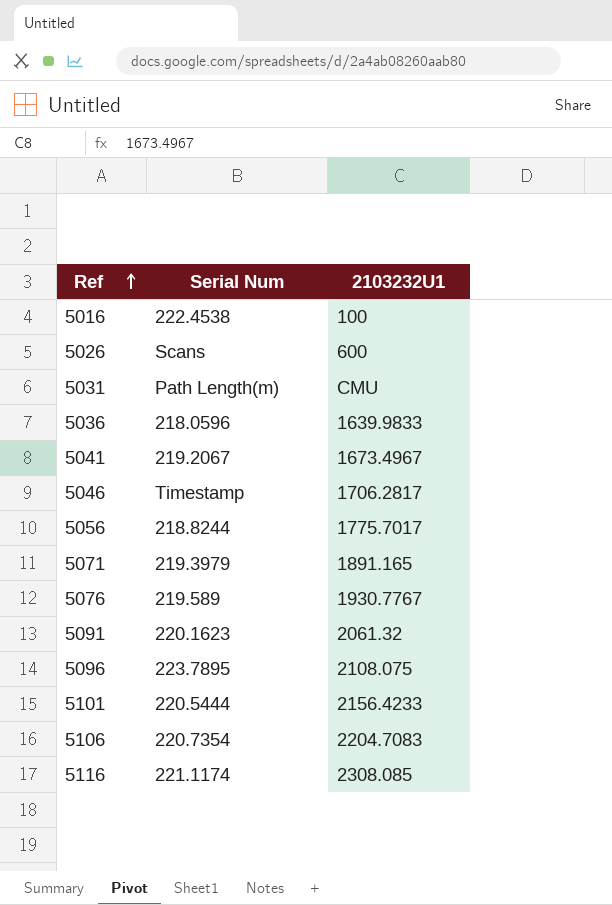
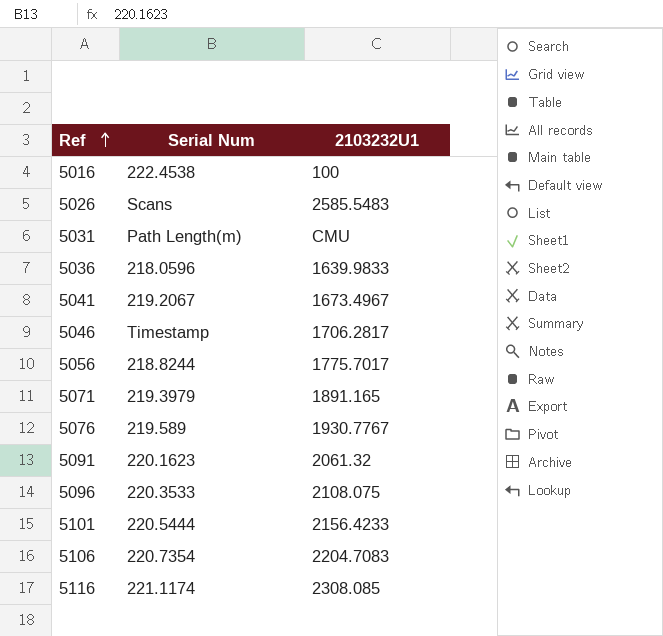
5026 | 2103232U1: 600 -> 2585.5483
5096 | Serial Num: 223.7895 -> 220.3533

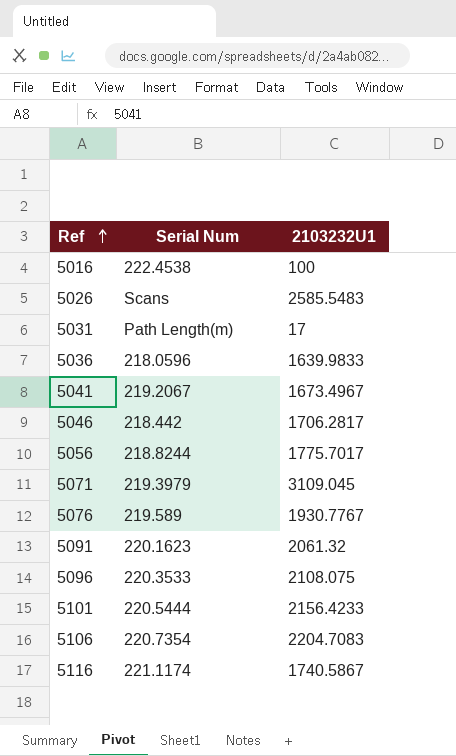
5031 | 2103232U1: CMU -> 17
5046 | Serial Num: Timestamp -> 218.442
5071 | 2103232U1: 1891.165 -> 3109.045
5116 | 2103232U1: 2308.085 -> 1740.5867

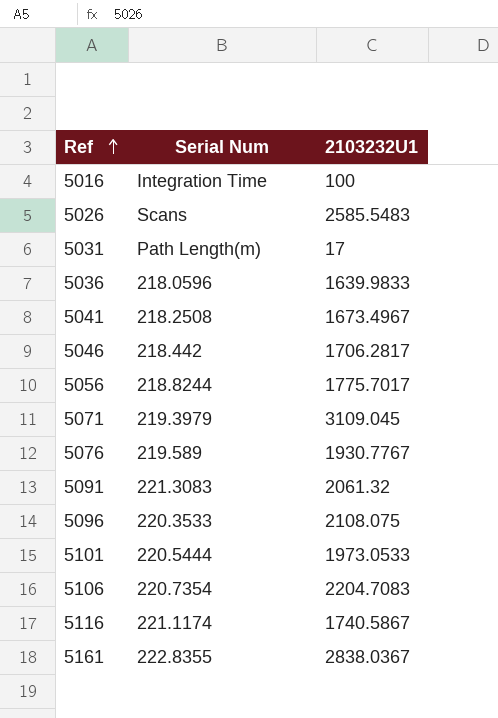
5016 | Serial Num: 222.4538 -> Integration Time
5041 | Serial Num: 219.2067 -> 218.2508
5091 | Serial Num: 220.1623 -> 221.3083
5101 | 2103232U1: 2156.4233 -> 1973.0533
row 5161: none -> 222.8355 | 2838.0367

